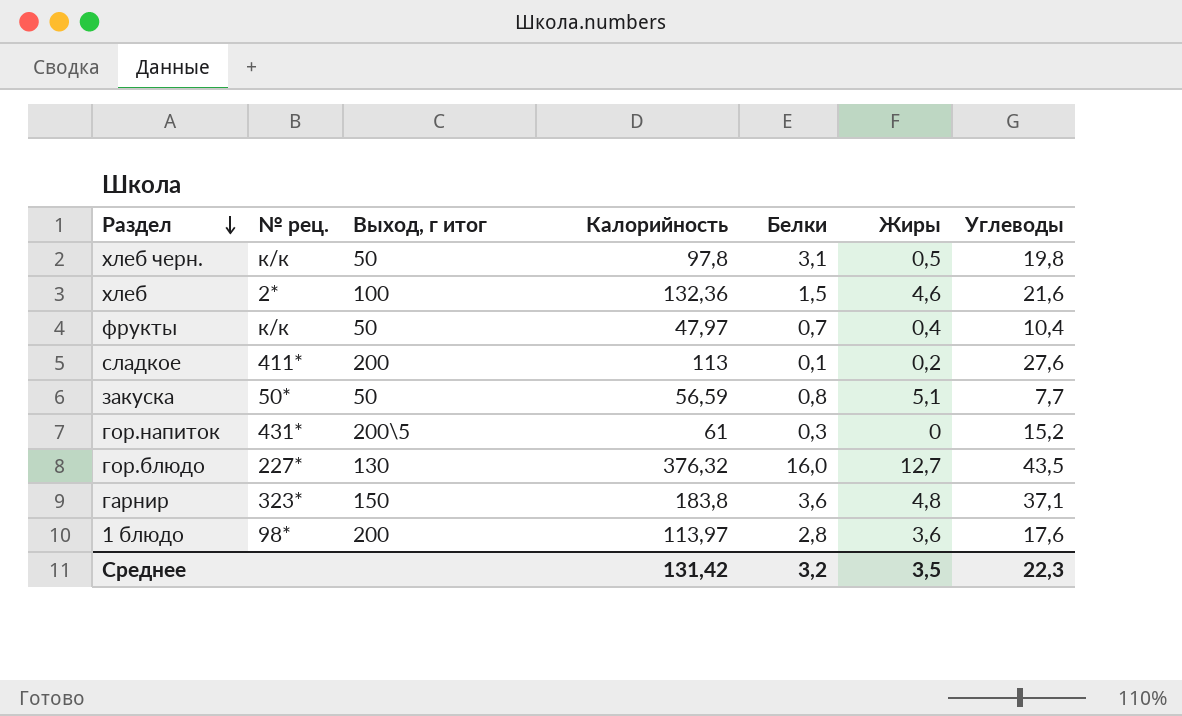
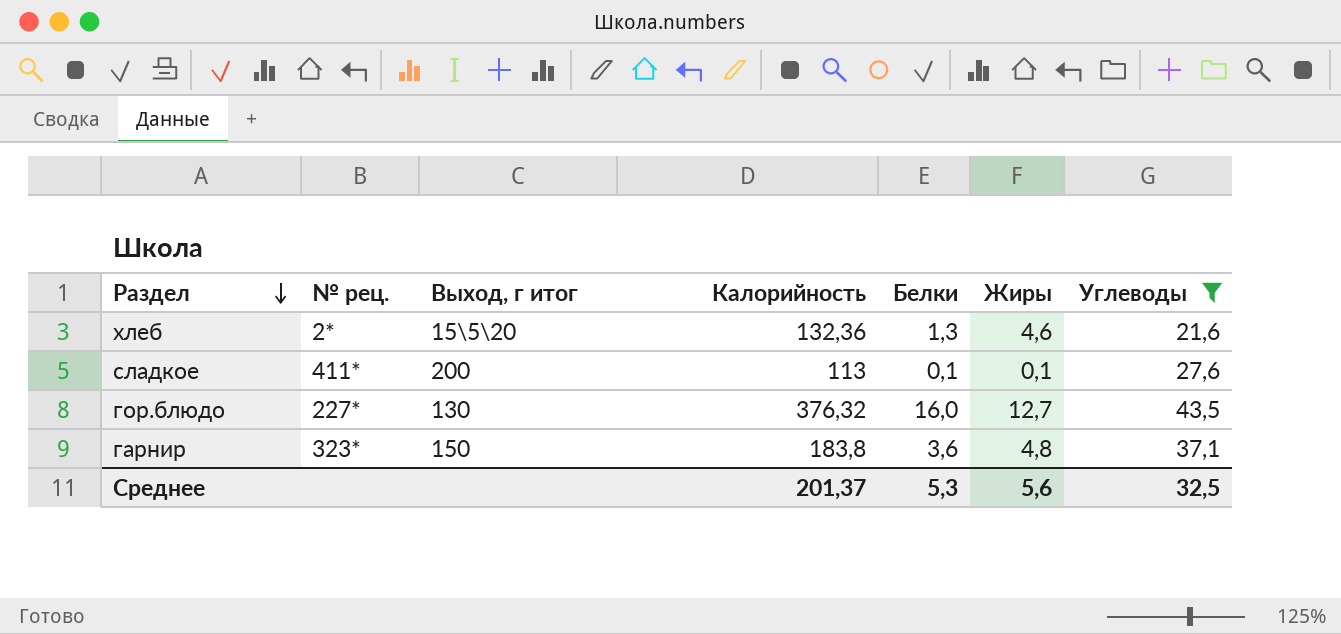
filter: none -> Углеводы >= 21,6
хлеб | Выход, г итог: 100 -> 15\5\20
хлеб | Белки: 1,5 -> 1,3
сладкое | Жиры: 0,2 -> 0,1
Среднее | Калорийность: 131,42 -> 201,37
Среднее | Белки: 3,2 -> 5,3
Среднее | Жиры: 3,5 -> 5,6
Среднее | Углеводы: 22,3 -> 32,5

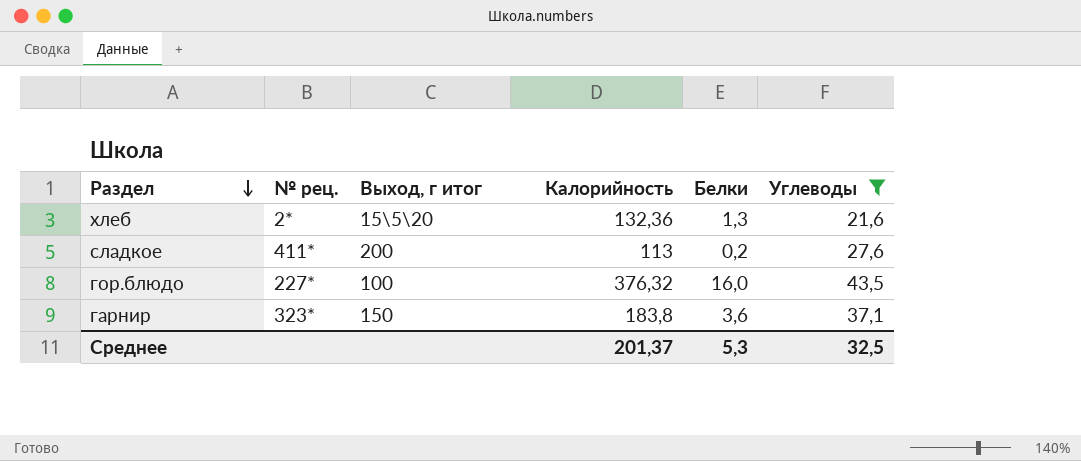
column Жиры | position: 6 -> none
сладкое | Белки: 0,1 -> 0,2
гор.блюдо | Выход, г итог: 130 -> 100

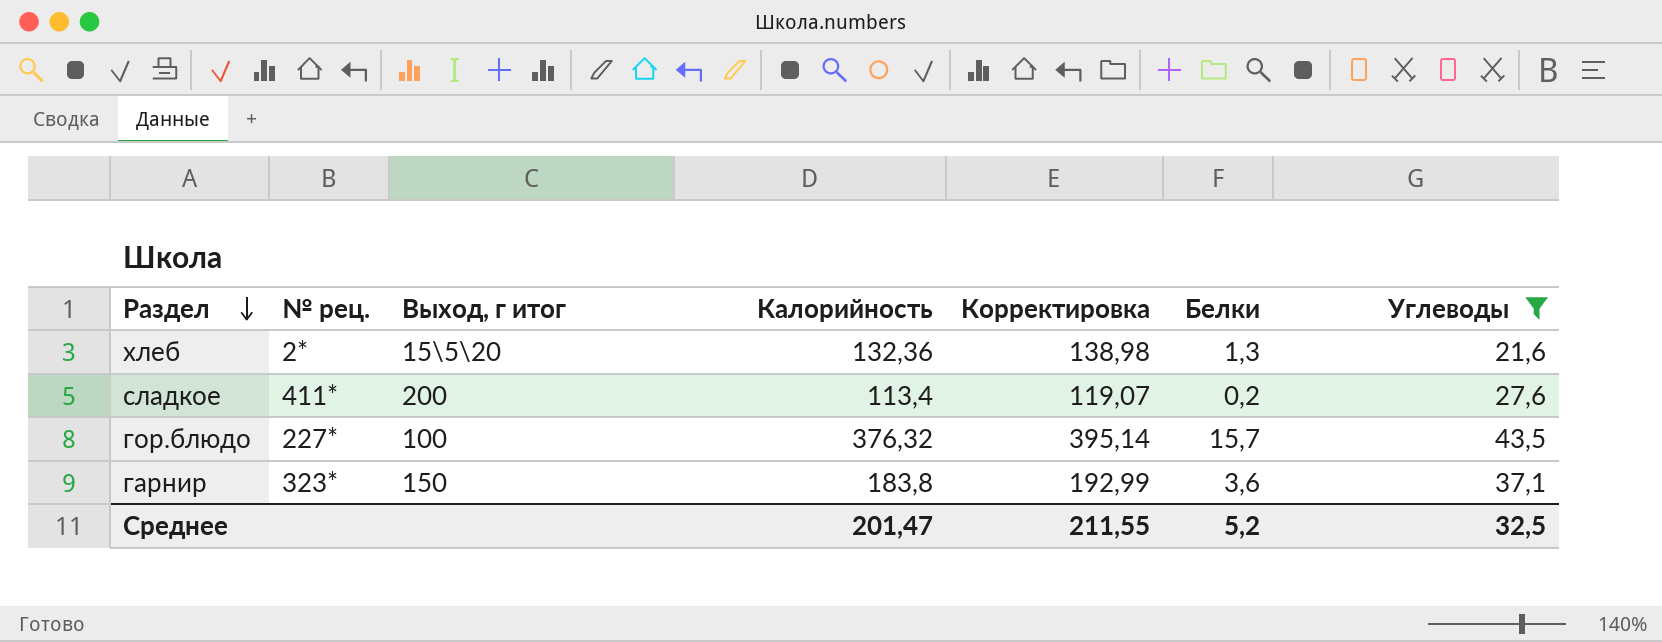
column Корректировка | formula: none -> [Калорийность] * 1,05
сладкое | Калорийность: 113 -> 113,4
гор.блюдо | Белки: 16,0 -> 15,7
Среднее | Калорийность: 201,37 -> 201,47
Среднее | Белки: 5,3 -> 5,2

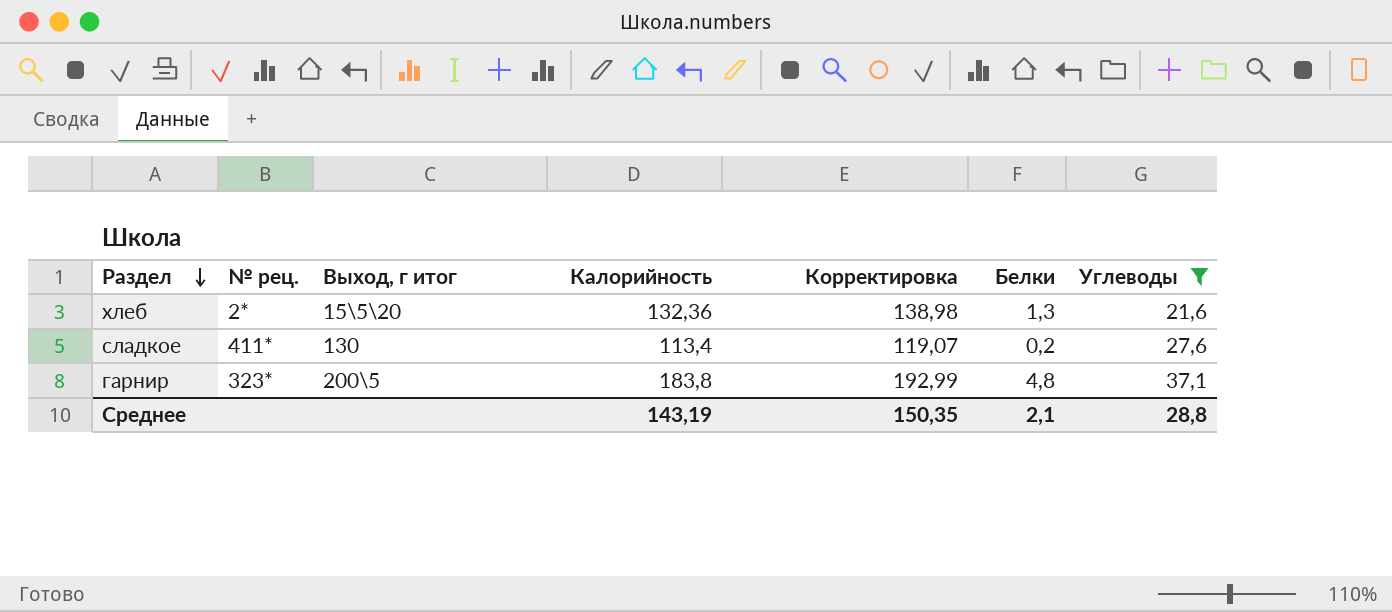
row гор.блюдо: 227* | 100 | 376,32 | 395,14 | 15,7 | 43,5 -> none
сладкое | Выход, г итог: 200 -> 130
гарнир | Выход, г итог: 150 -> 200\5
гарнир | Белки: 3,6 -> 4,8
Среднее | Калорийность: 201,47 -> 143,19
Среднее | Корректировка: 211,55 -> 150,35
Среднее | Белки: 5,2 -> 2,1
Среднее | Углеводы: 32,5 -> 28,8

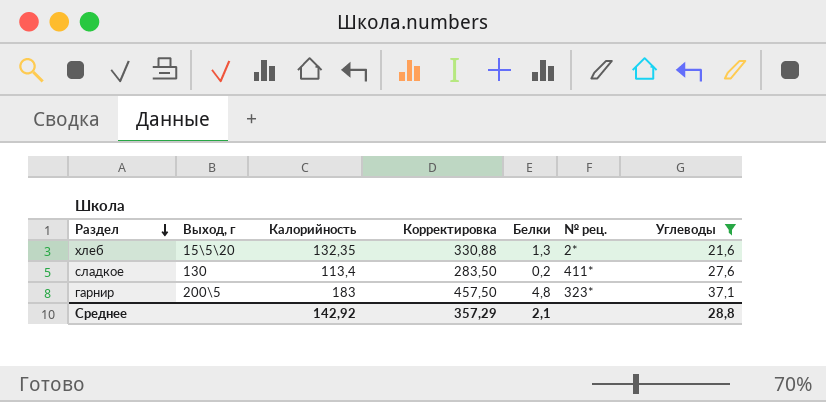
column name: Выход, г итог -> Выход, г
column Корректировка | formula: [Калорийность] * 1,05 -> [Калорийность] * 2,5
column № рец. | position: 2 -> 6
хлеб | Калорийность: 132,36 -> 132,35
гарнир | Калорийность: 183,8 -> 183
Среднее | Калорийность: 143,19 -> 142,92
Среднее | Корректировка: 150,35 -> 357,29

